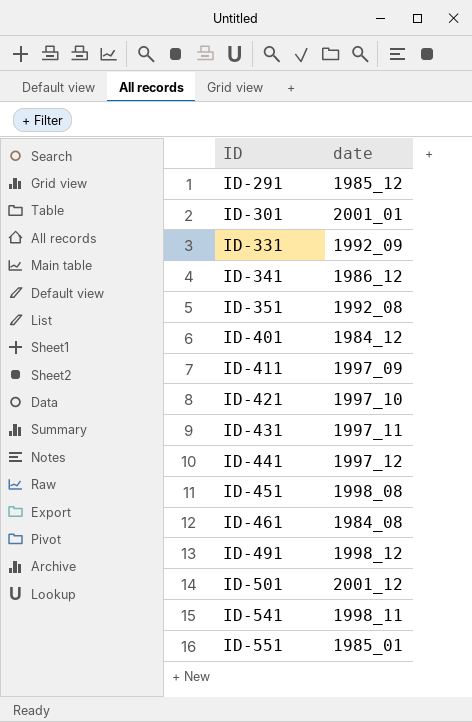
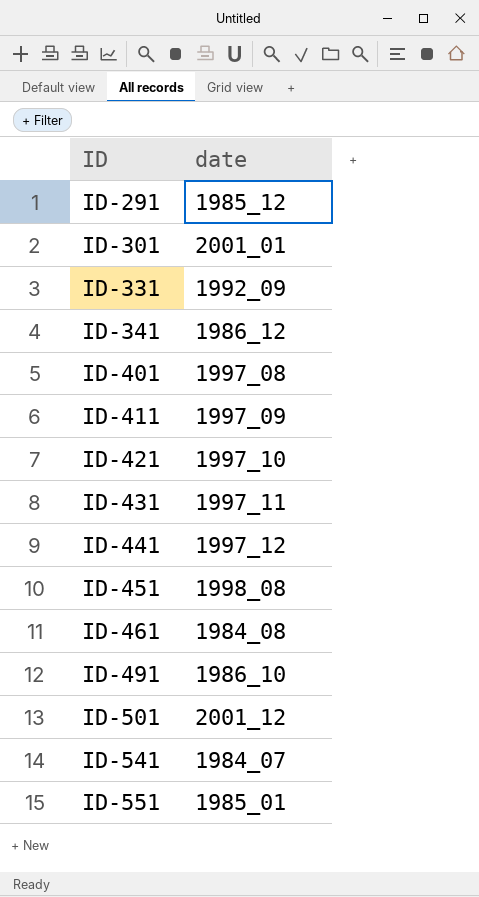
row ID-351: 1992_08 -> none
ID-401 | date: 1984_12 -> 1997_08
ID-491 | date: 1998_12 -> 1986_10
ID-541 | date: 1998_11 -> 1984_07

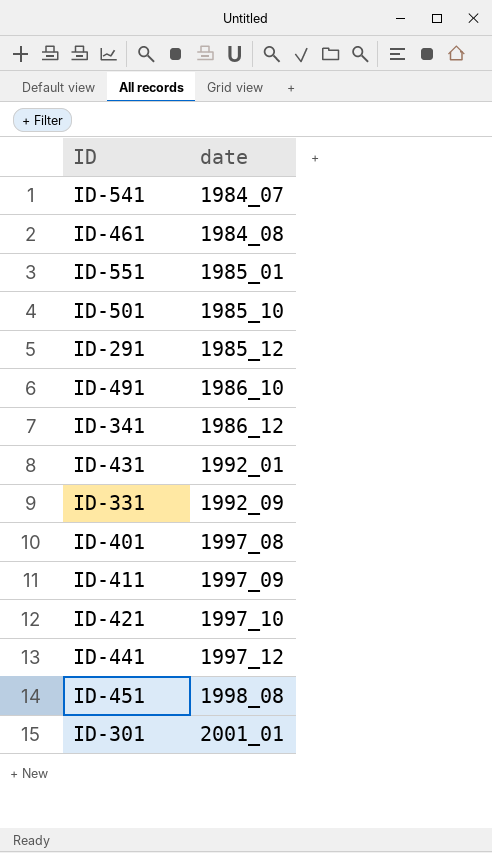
row order: ID ascending -> date ascending
ID-501 | date: 2001_12 -> 1985_10
ID-431 | date: 1997_11 -> 1992_01

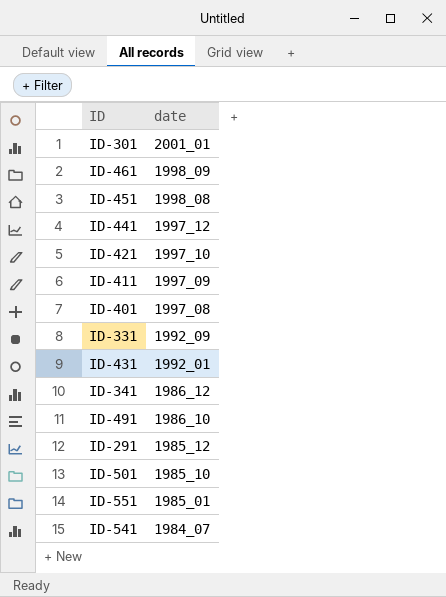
row order: date ascending -> date descending
ID-461 | date: 1984_08 -> 1998_09

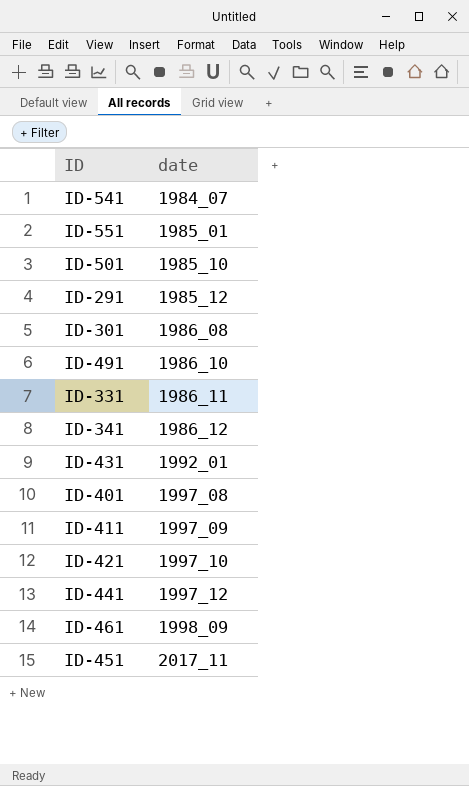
row order: date descending -> date ascending
ID-301 | date: 2001_01 -> 1986_08
ID-331 | date: 1992_09 -> 1986_11
ID-451 | date: 1998_08 -> 2017_11

